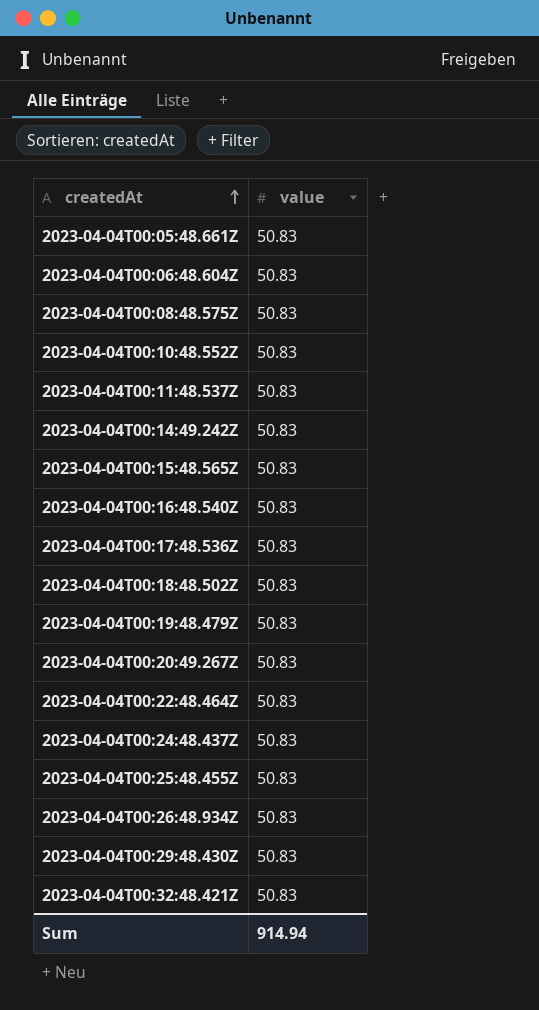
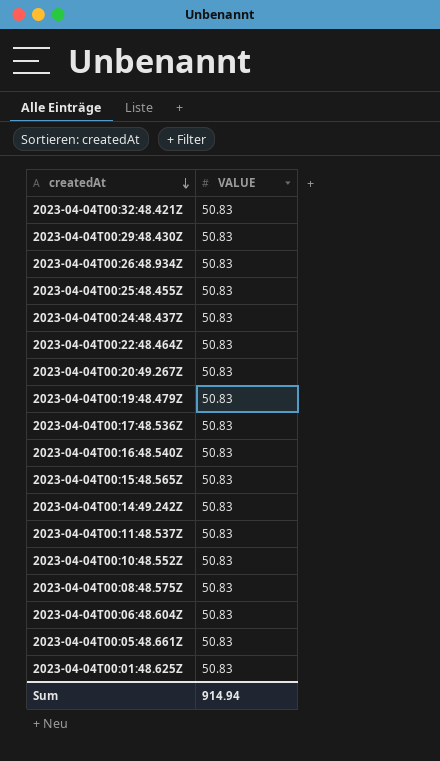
row order: createdAt ascending -> createdAt descending
column name: value -> VALUE
row 2023-04-04T00:18:48.502Z: 50.83 -> none
row 2023-04-04T00:01:48.625Z: none -> 50.83

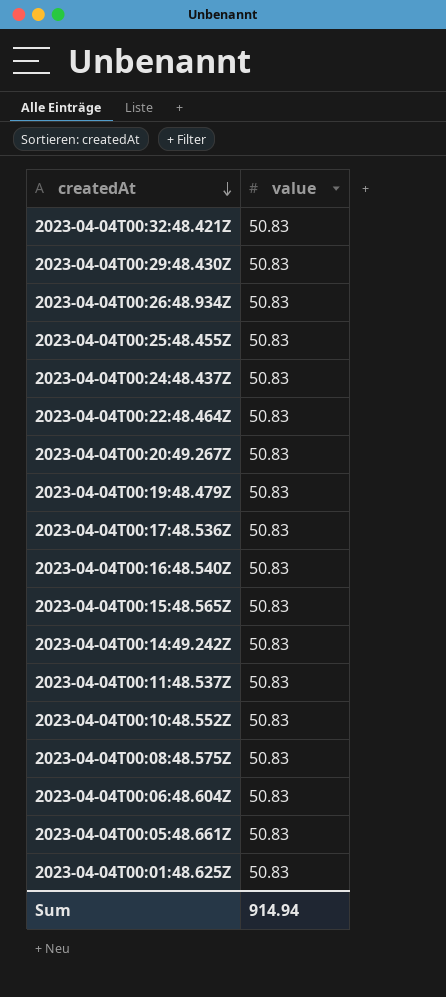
column name: VALUE -> value

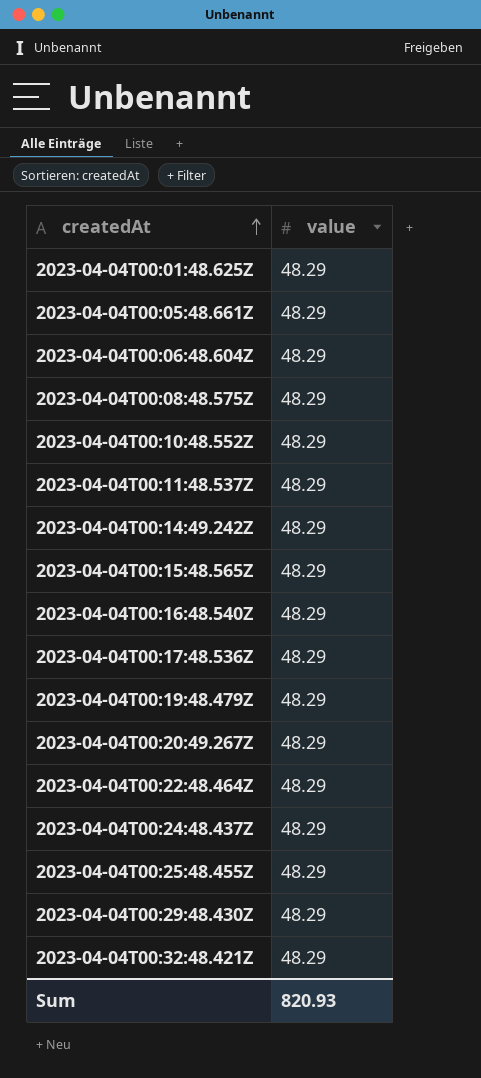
row order: createdAt descending -> createdAt ascending
row 2023-04-04T00:26:48.934Z: 50.83 -> none
2023-04-04T00:01:48.625Z | value: 50.83 -> 48.29
2023-04-04T00:05:48.661Z | value: 50.83 -> 48.29
2023-04-04T00:06:48.604Z | value: 50.83 -> 48.29
2023-04-04T00:08:48.575Z | value: 50.83 -> 48.29
2023-04-04T00:10:48.552Z | value: 50.83 -> 48.29
2023-04-04T00:11:48.537Z | value: 50.83 -> 48.29
2023-04-04T00:14:49.242Z | value: 50.83 -> 48.29
2023-04-04T00:15:48.565Z | value: 50.83 -> 48.29
2023-04-04T00:16:48.540Z | value: 50.83 -> 48.29
2023-04-04T00:17:48.536Z | value: 50.83 -> 48.29
2023-04-04T00:19:48.479Z | value: 50.83 -> 48.29
2023-04-04T00:20:49.267Z | value: 50.83 -> 48.29
2023-04-04T00:22:48.464Z | value: 50.83 -> 48.29
2023-04-04T00:24:48.437Z | value: 50.83 -> 48.29
2023-04-04T00:25:48.455Z | value: 50.83 -> 48.29
2023-04-04T00:29:48.430Z | value: 50.83 -> 48.29
2023-04-04T00:32:48.421Z | value: 50.83 -> 48.29
Sum | value: 914.94 -> 820.93

